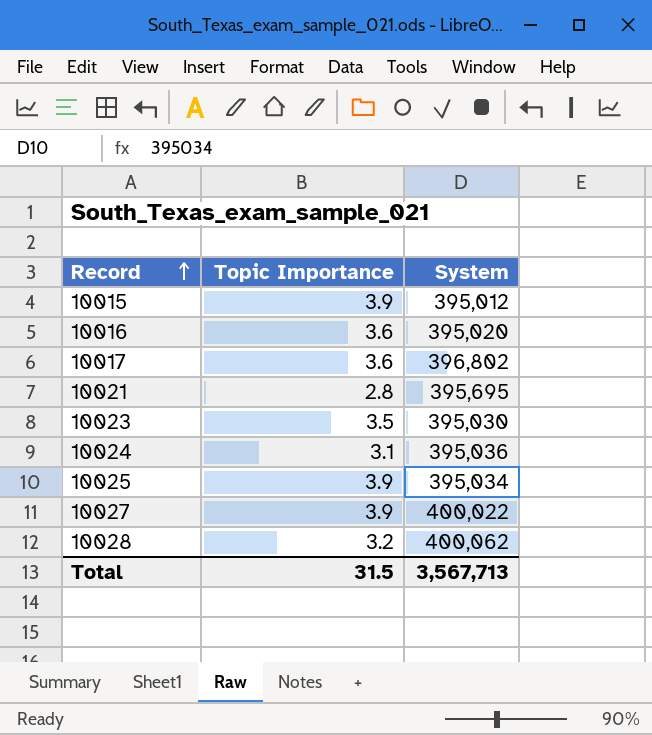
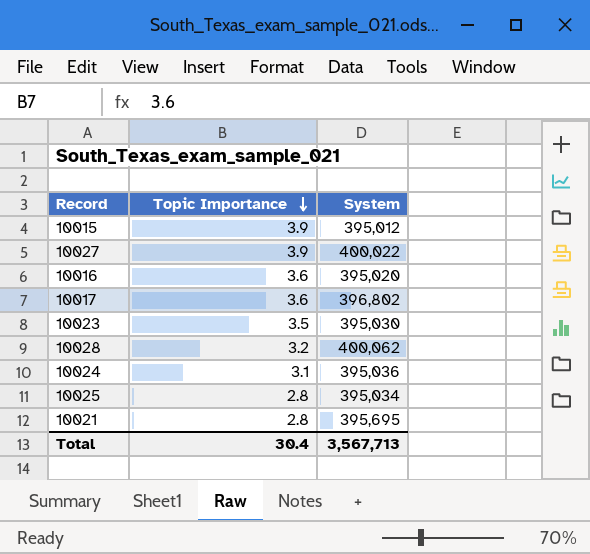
row order: Record ascending -> Topic Importance descending
10025 | Topic Importance: 3.9 -> 2.8
Total | Topic Importance: 31.5 -> 30.4

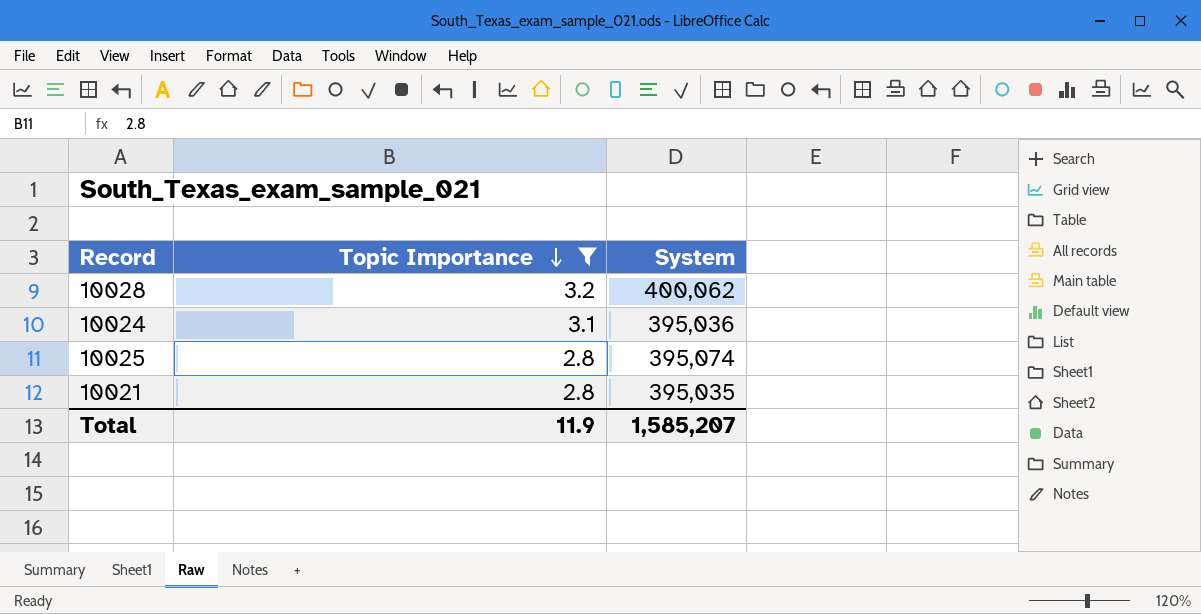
filter: none -> Topic Importance <= 3.2
10025 | System: 395,034 -> 395,074
10021 | System: 395,695 -> 395,035
Total | Topic Importance: 30.4 -> 11.9
Total | System: 3,567,713 -> 1,585,207

